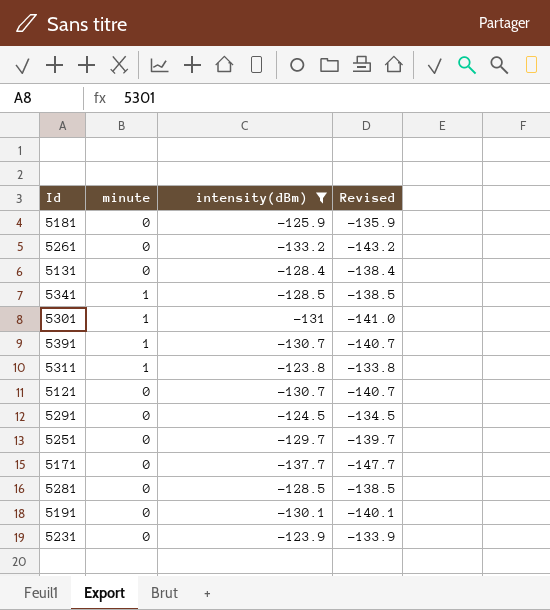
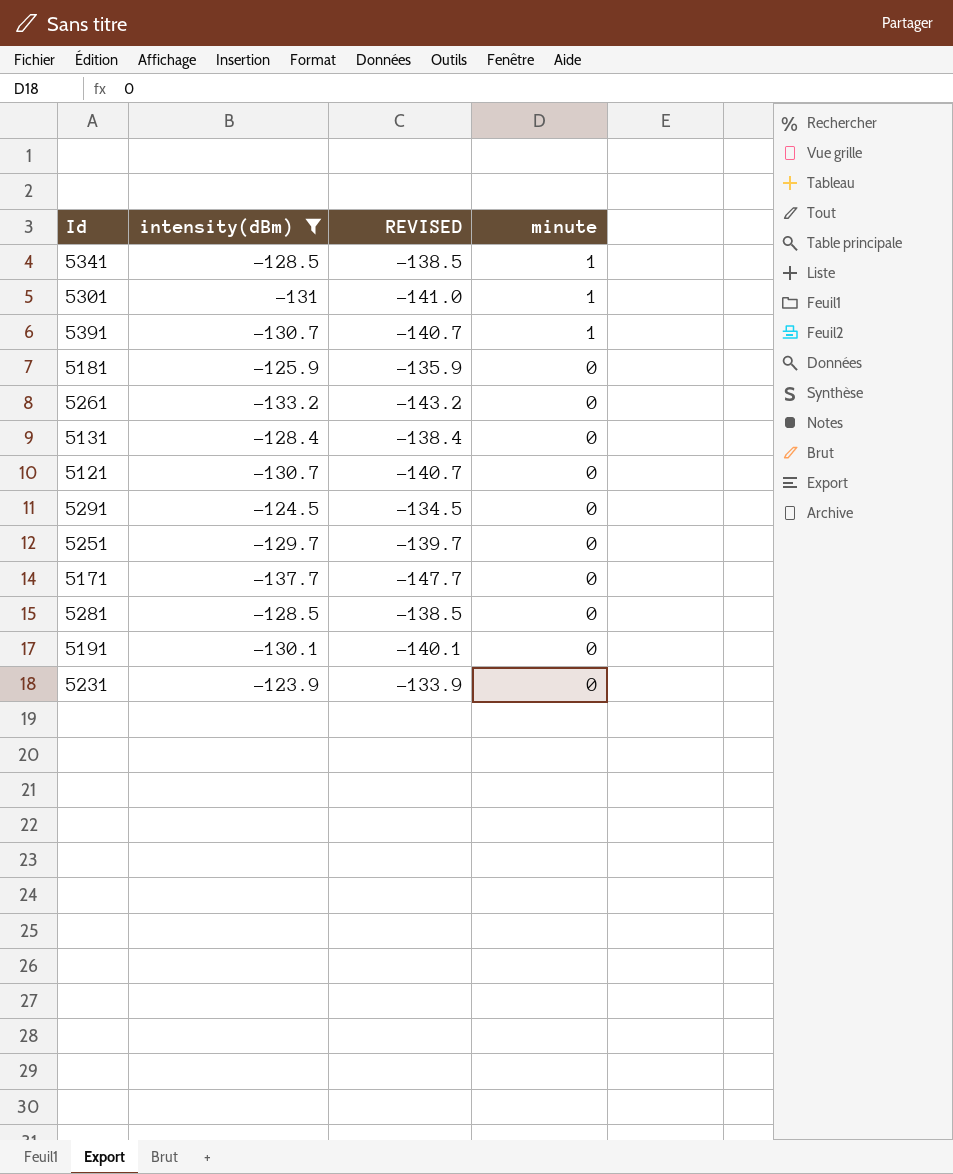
row order: none -> minute descending
column name: Revised -> REVISED
column minute | position: 2 -> 4
row 5311: 1 | -123.8 | -133.8 -> none

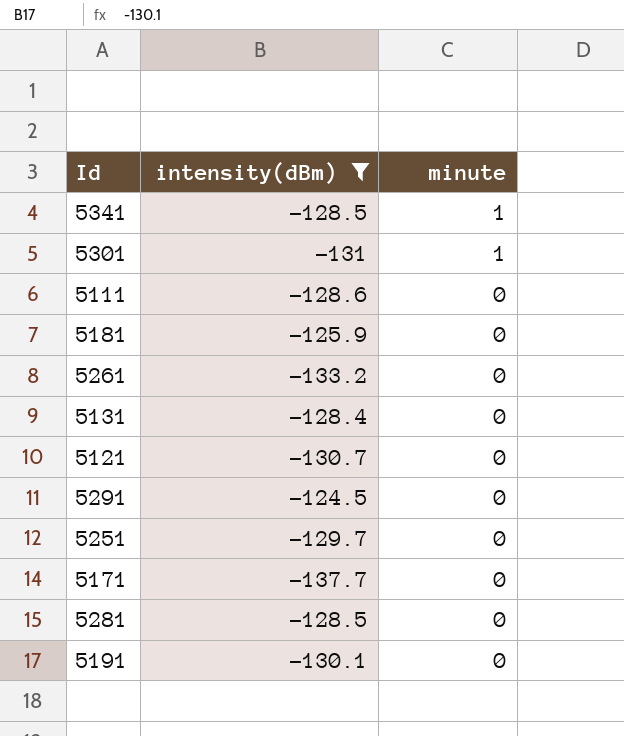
column REVISED | formula: [intensity(dBm)] - 10 -> none
row 5391: -130.7 | -140.7 | 1 -> none
row 5231: -123.9 | -133.9 | 0 -> none
row 5111: none -> -128.6 | 0

